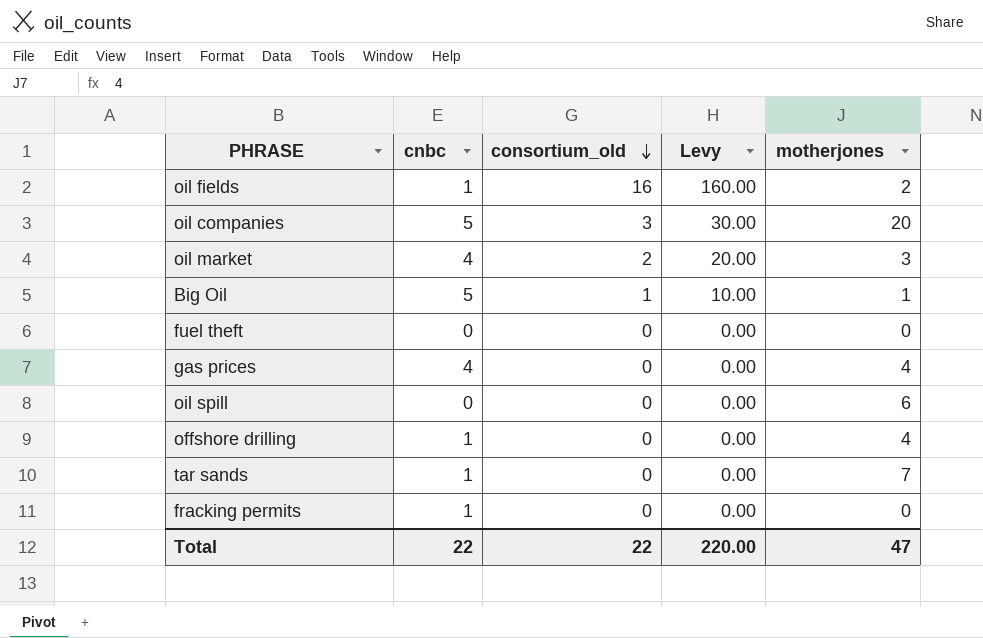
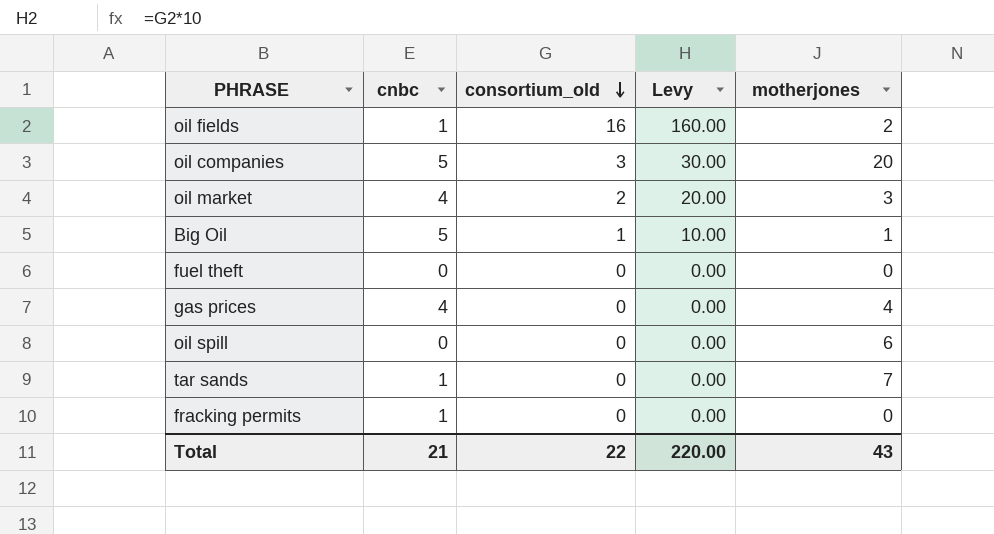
row offshore drilling: 1 | 0 | 0.00 | 4 -> none
Total | cnbc: 22 -> 21
Total | motherjones: 47 -> 43

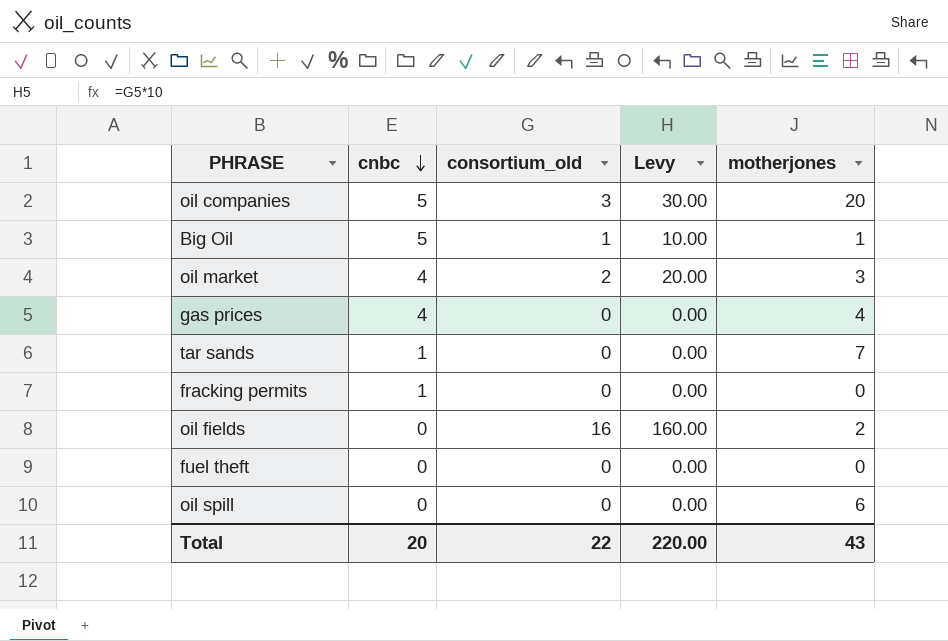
row order: consortium_old descending -> cnbc descending
oil fields | cnbc: 1 -> 0
Total | cnbc: 21 -> 20

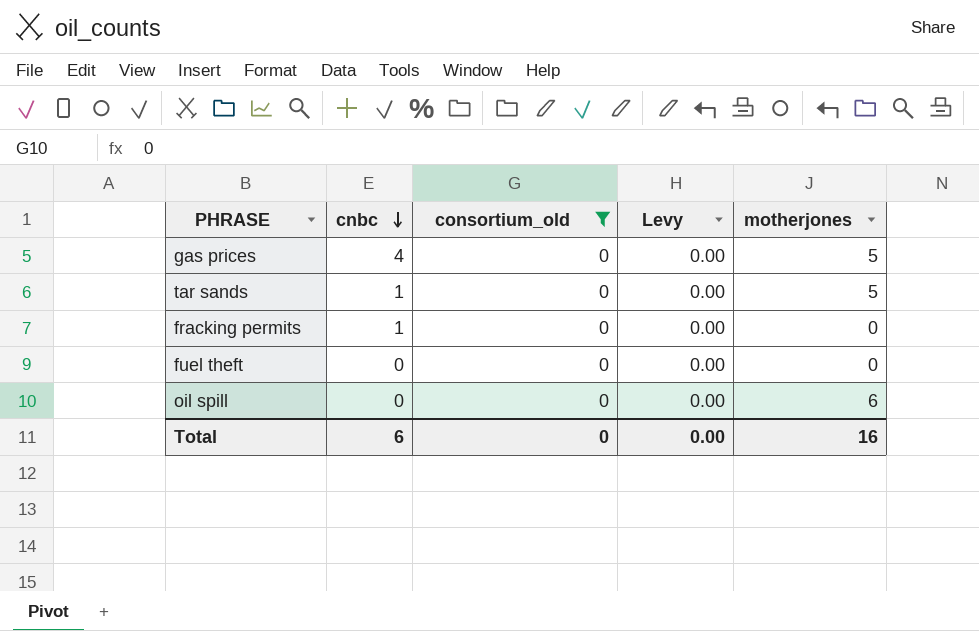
filter: none -> consortium_old = 0
gas prices | motherjones: 4 -> 5
tar sands | motherjones: 7 -> 5
Total | cnbc: 20 -> 6
Total | consortium_old: 22 -> 0
Total | Levy: 220.00 -> 0.00
Total | motherjones: 43 -> 16

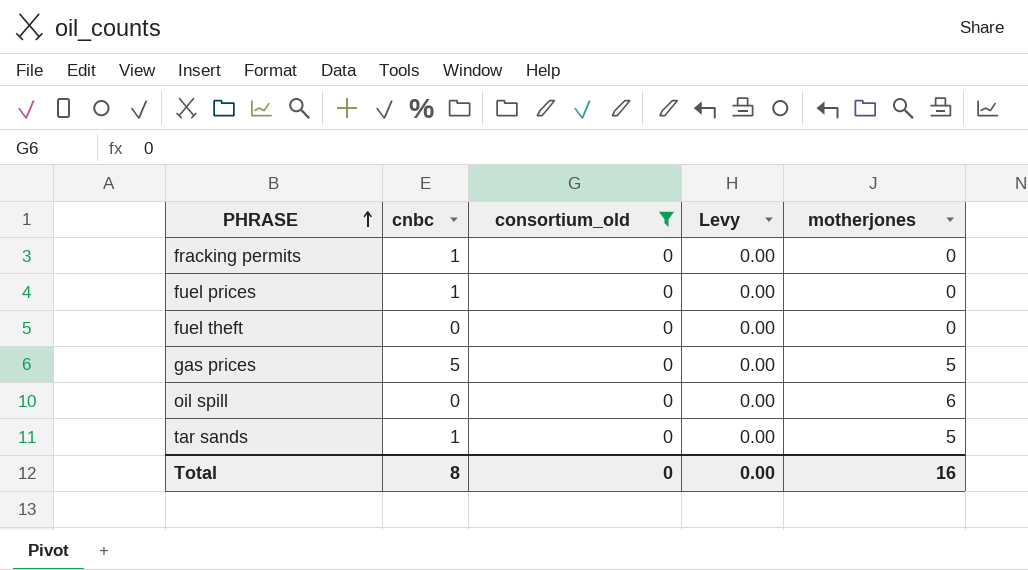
row order: cnbc descending -> PHRASE ascending
row fuel prices: none -> 1 | 0 | 0.00 | 0
gas prices | cnbc: 4 -> 5
Total | cnbc: 6 -> 8

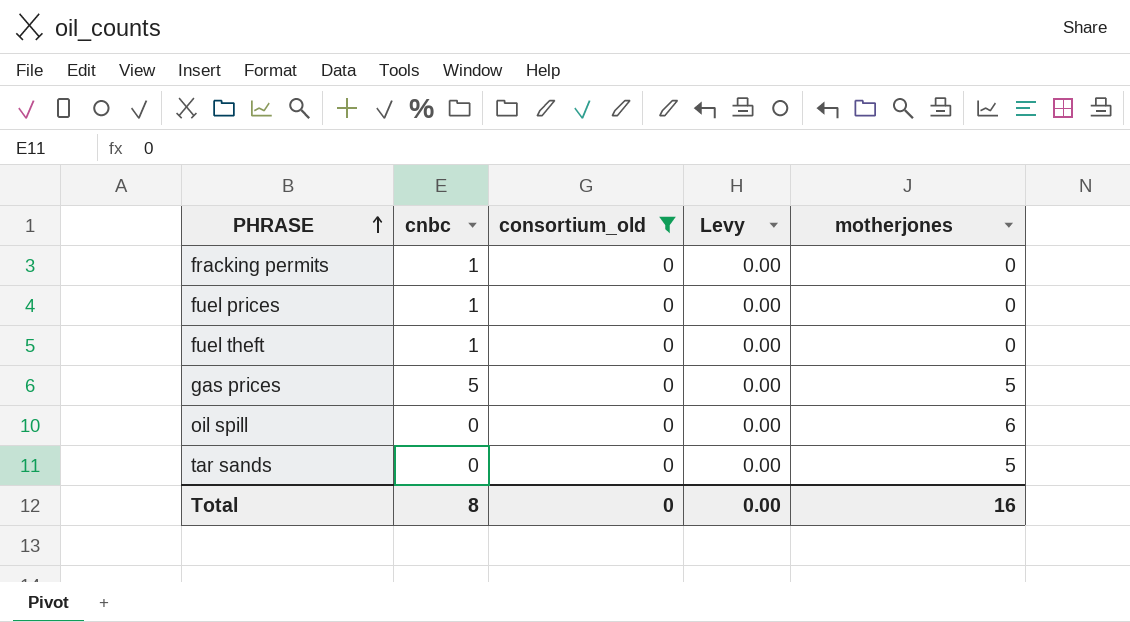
fuel theft | cnbc: 0 -> 1
tar sands | cnbc: 1 -> 0

